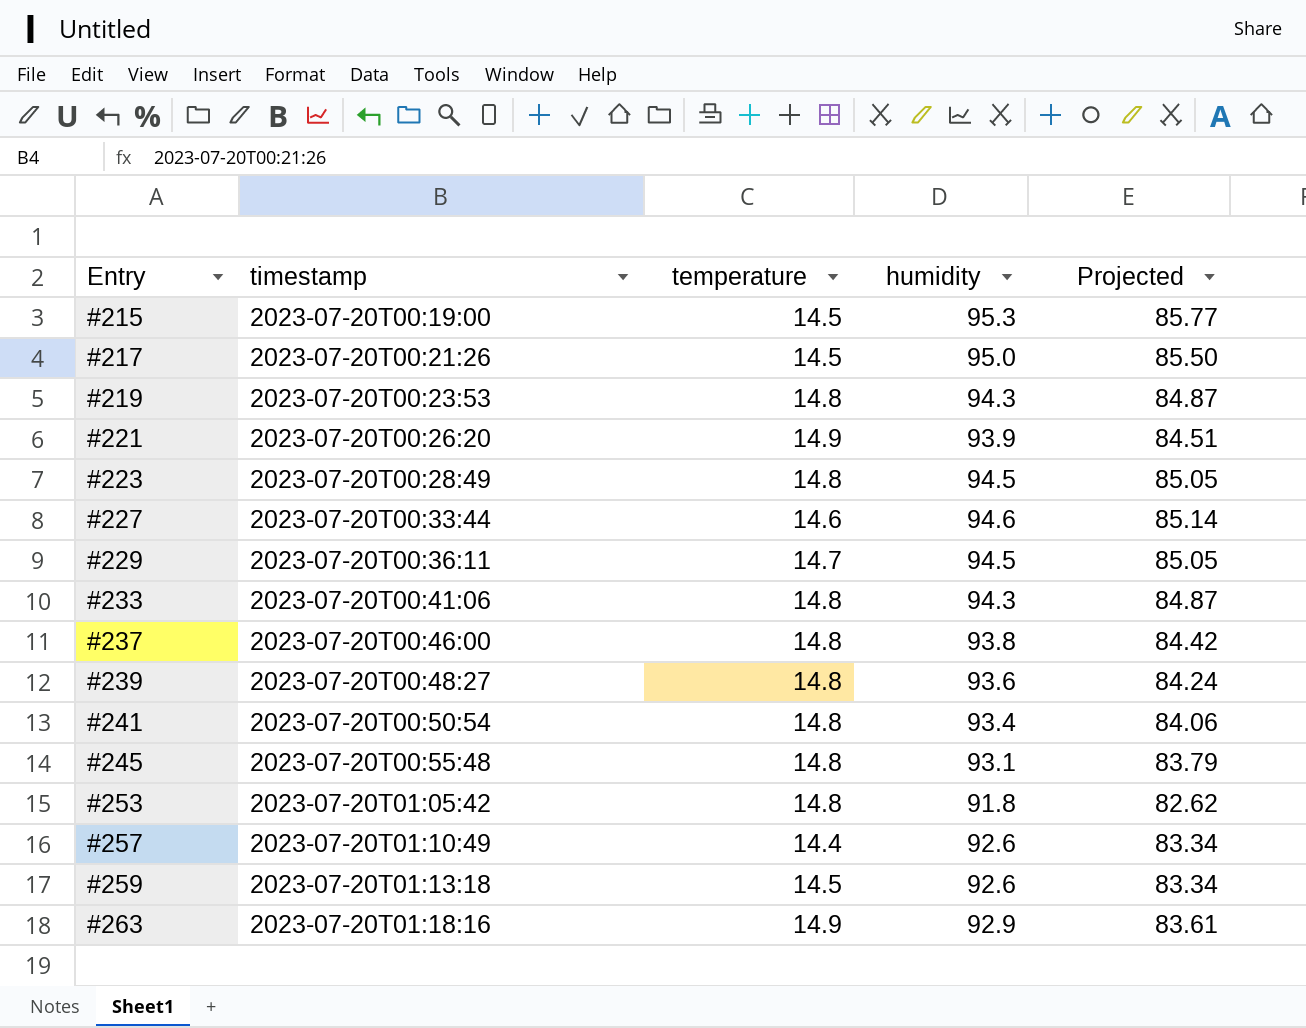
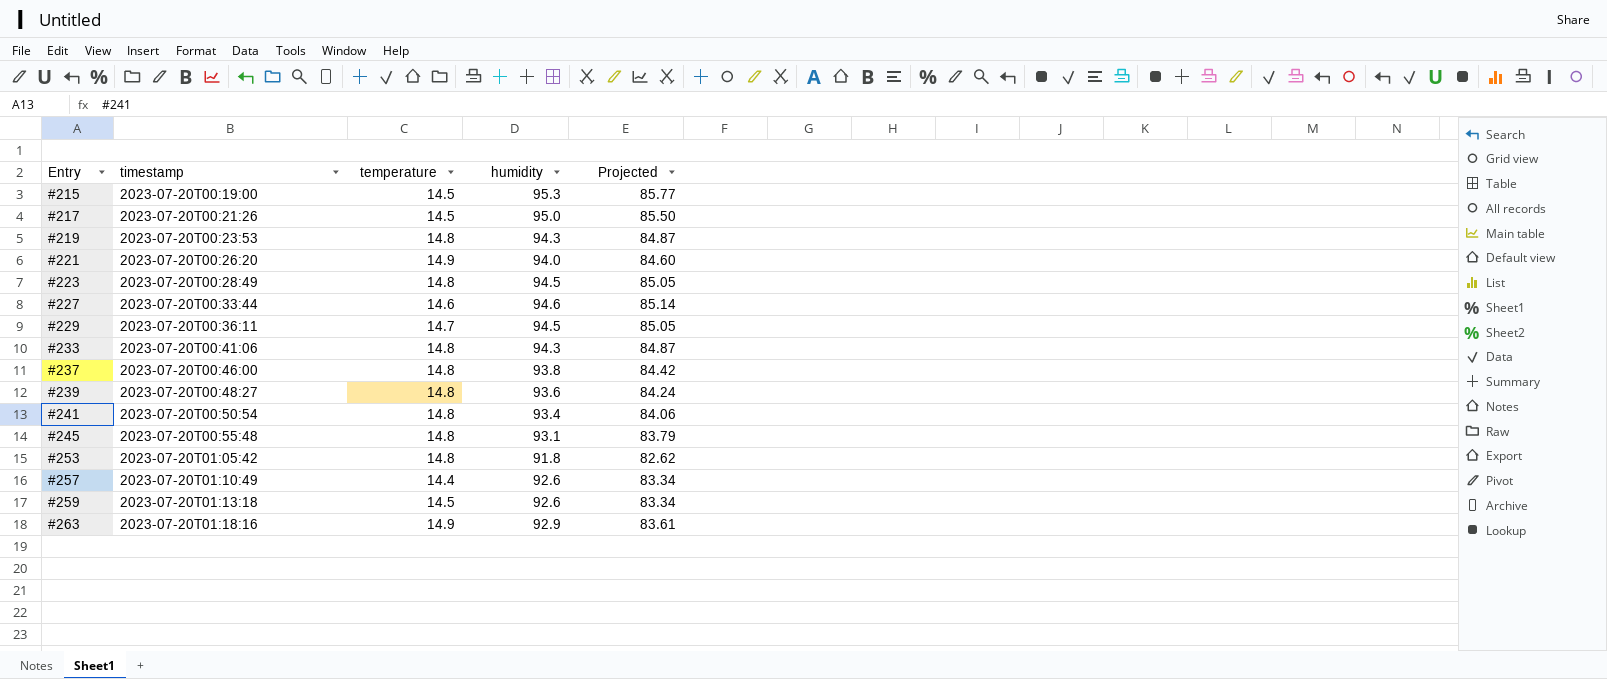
#221 | humidity: 93.9 -> 94.0
#221 | Projected: 84.51 -> 84.60

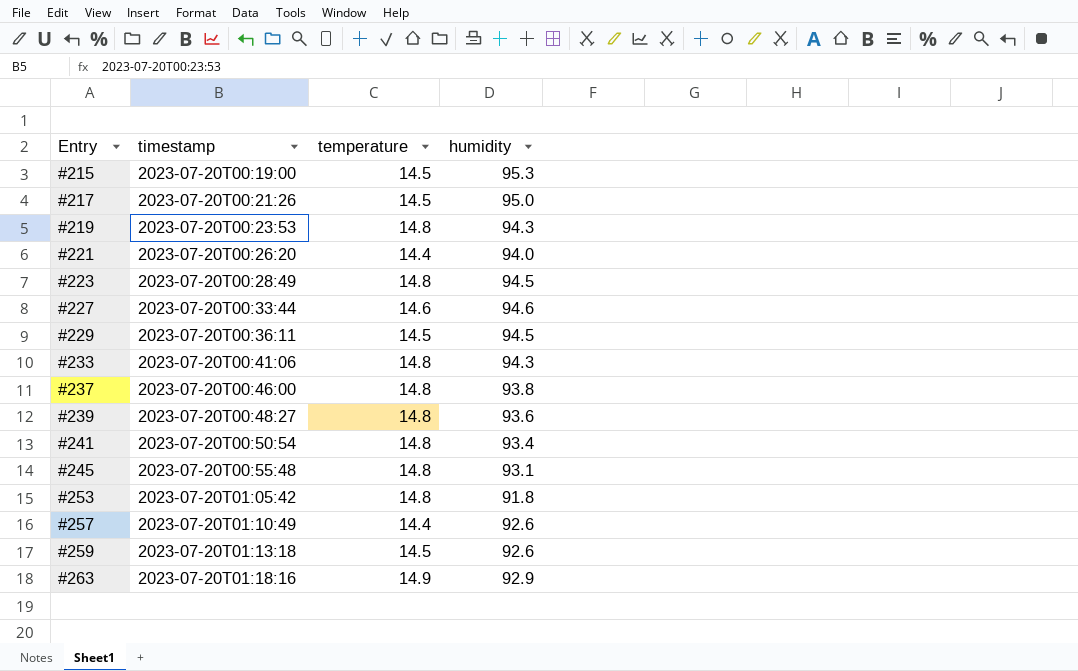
column Projected | formula: [humidity] * 0.9 -> none
#221 | temperature: 14.9 -> 14.4
#229 | temperature: 14.7 -> 14.5

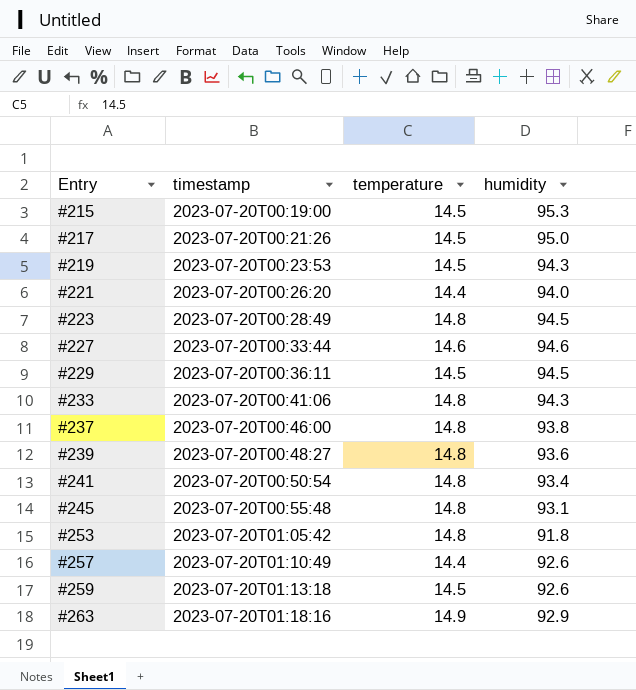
#219 | temperature: 14.8 -> 14.5

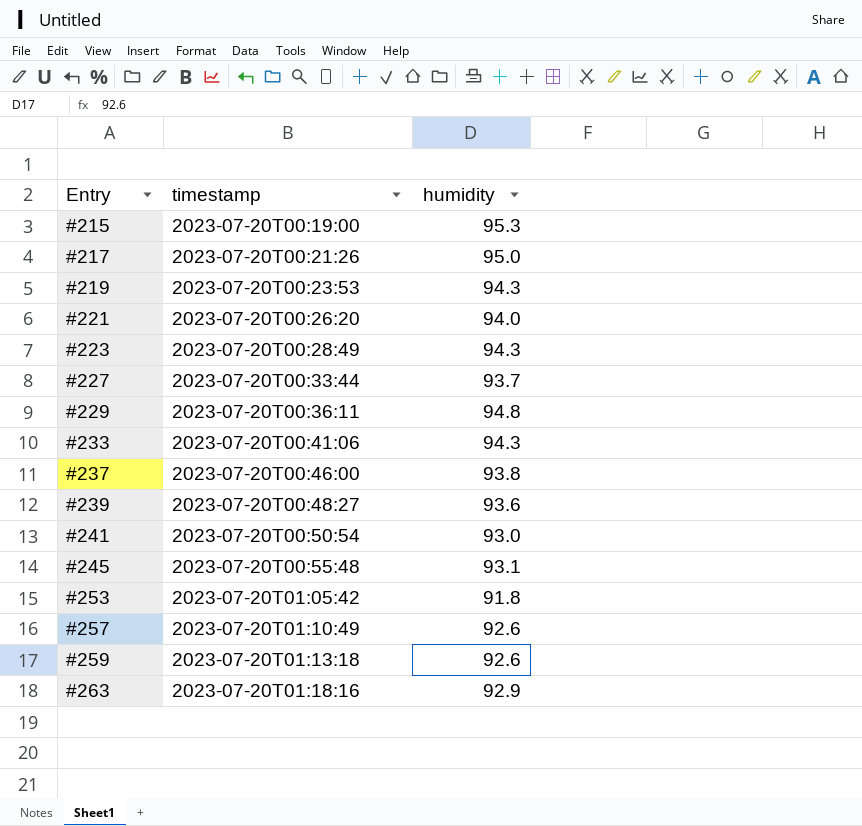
column temperature | position: 3 -> none
#223 | humidity: 94.5 -> 94.3
#227 | humidity: 94.6 -> 93.7
#229 | humidity: 94.5 -> 94.8
#241 | humidity: 93.4 -> 93.0

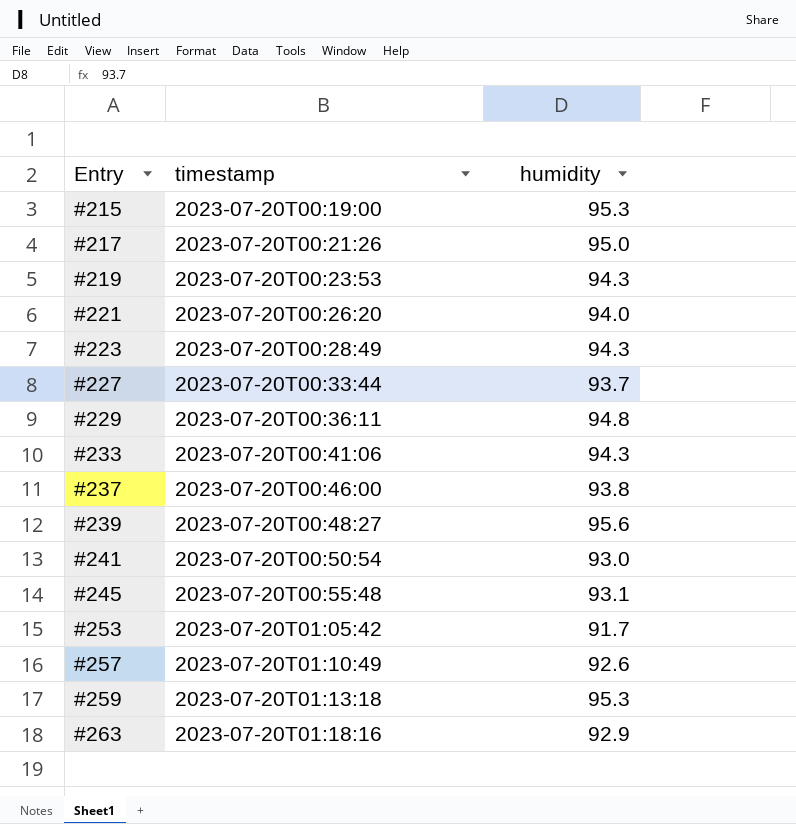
#239 | humidity: 93.6 -> 95.6
#253 | humidity: 91.8 -> 91.7
#259 | humidity: 92.6 -> 95.3

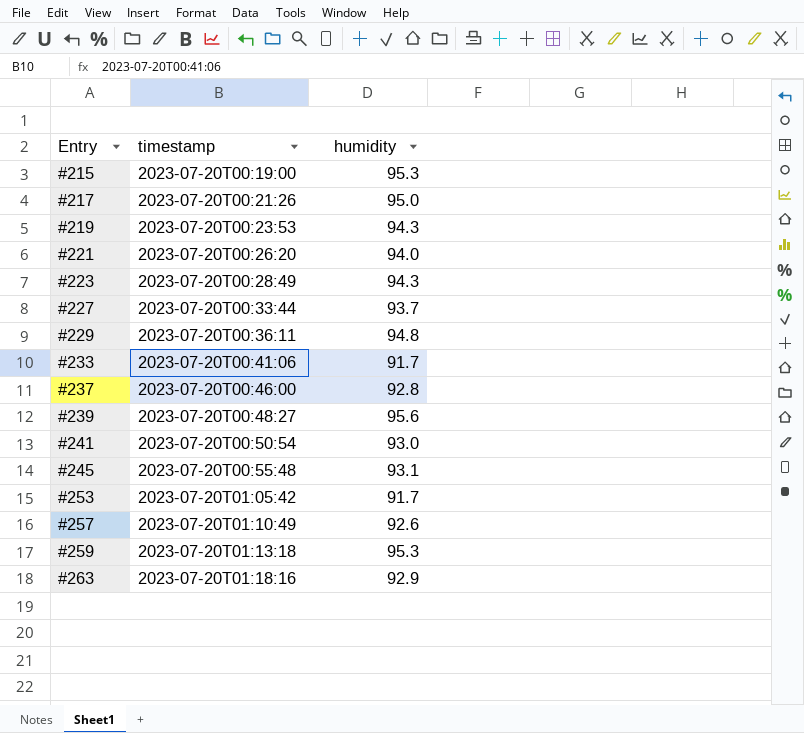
#233 | humidity: 94.3 -> 91.7
#237 | humidity: 93.8 -> 92.8

